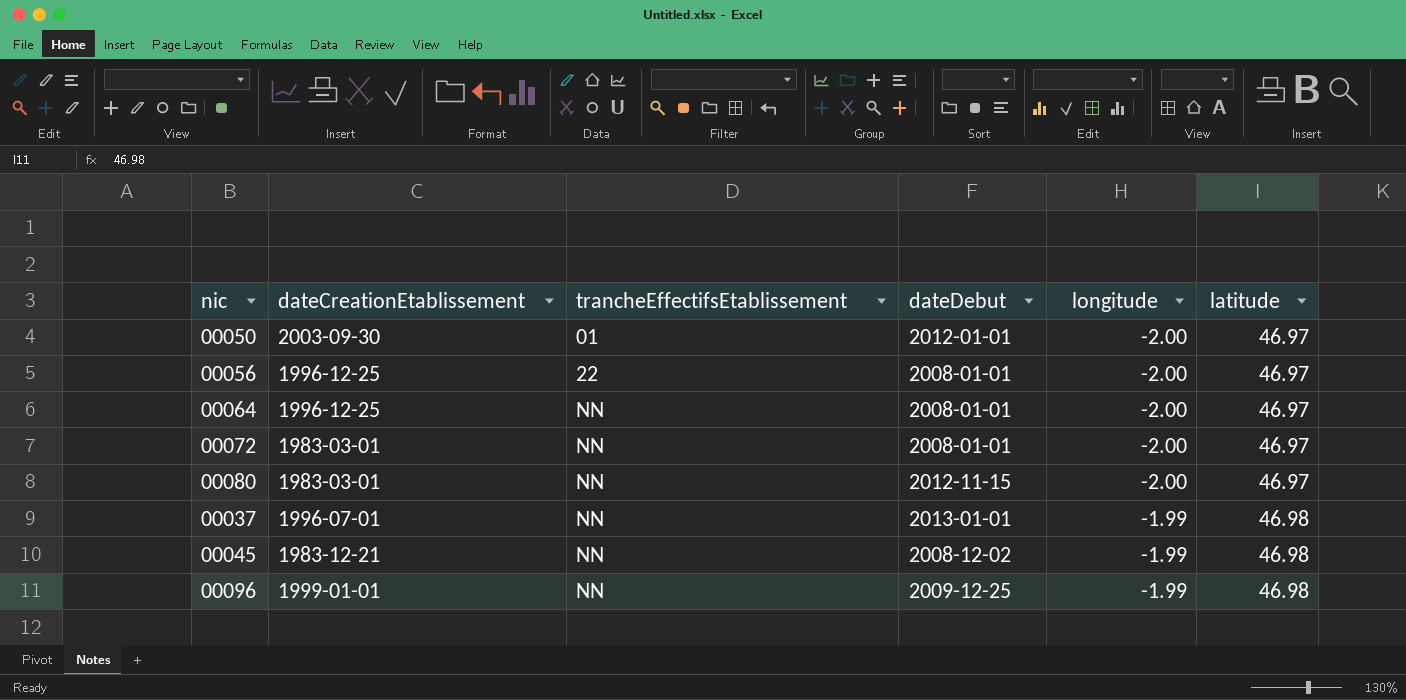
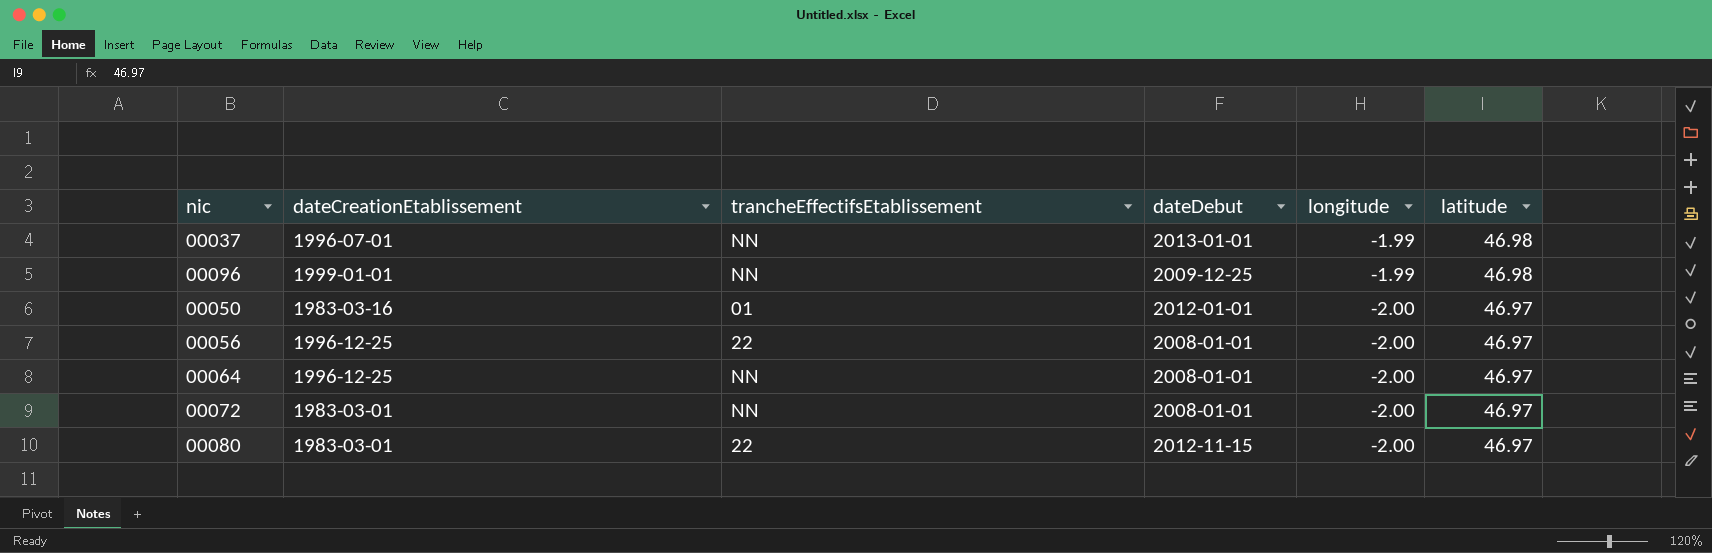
row order: trancheEffectifsEtablissement ascending -> longitude descending
row 00045: 1983-12-21 | NN | 2008-12-02 | -1.99 | 46.98 -> none
00050 | dateCreationEtablissement: 2003-09-30 -> 1983-03-16
00080 | trancheEffectifsEtablissement: NN -> 22

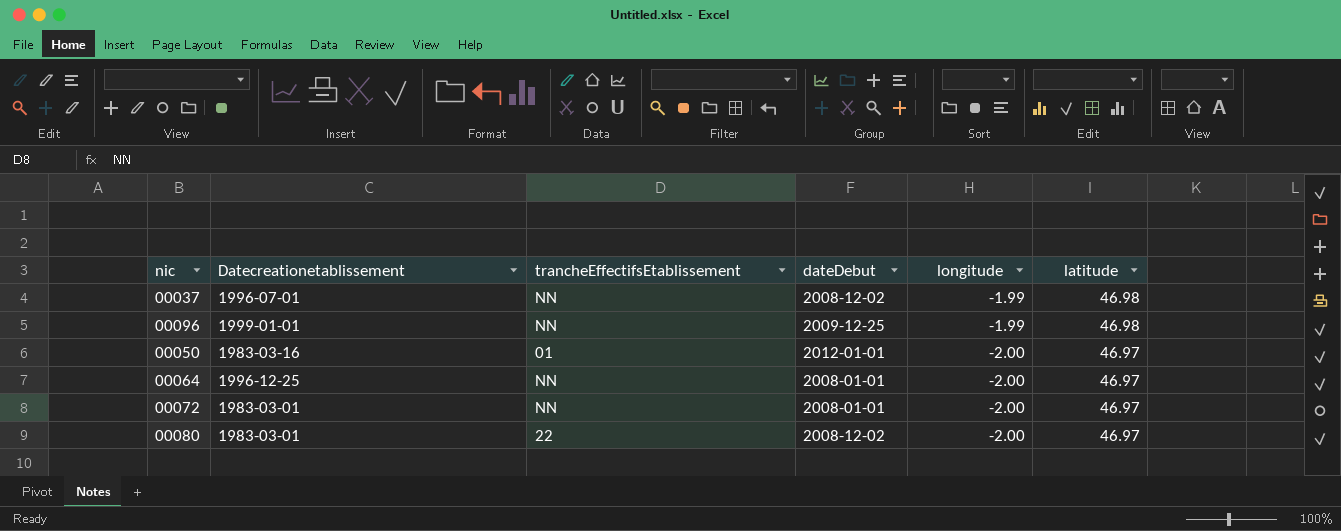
column name: dateCreationEtablissement -> Datecreationetablissement
row 00056: 1996-12-25 | 22 | 2008-01-01 | -2.00 | 46.97 -> none
00037 | dateDebut: 2013-01-01 -> 2008-12-02
00080 | dateDebut: 2012-11-15 -> 2008-12-02

